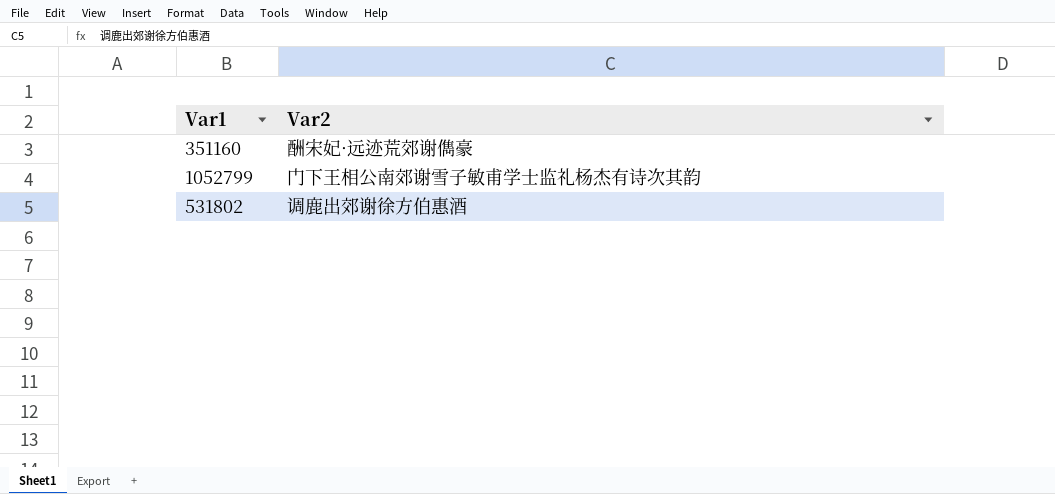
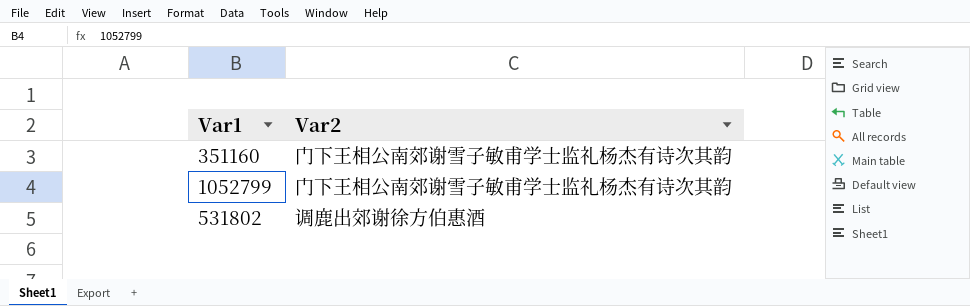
351160 | Var2: 酬宋妃·远迹荒郊谢儁豪 -> 门下王相公南郊谢雪子敏甫学士监礼杨杰有诗次其韵

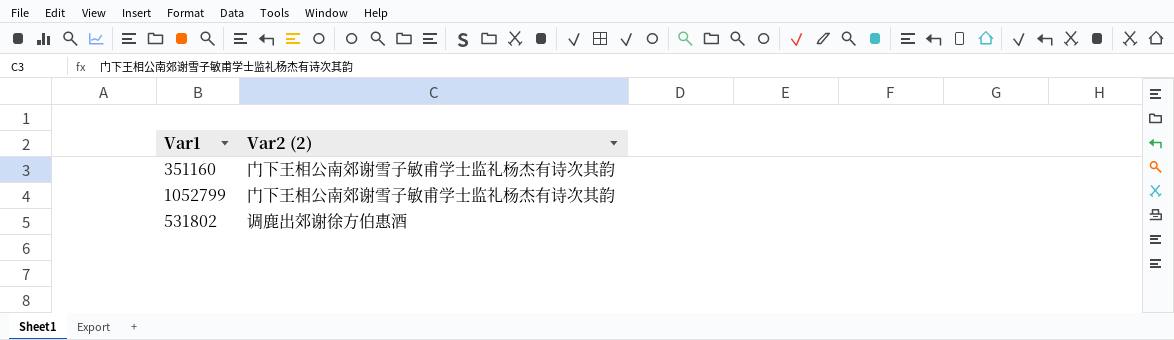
column name: Var2 -> Var2 (2)

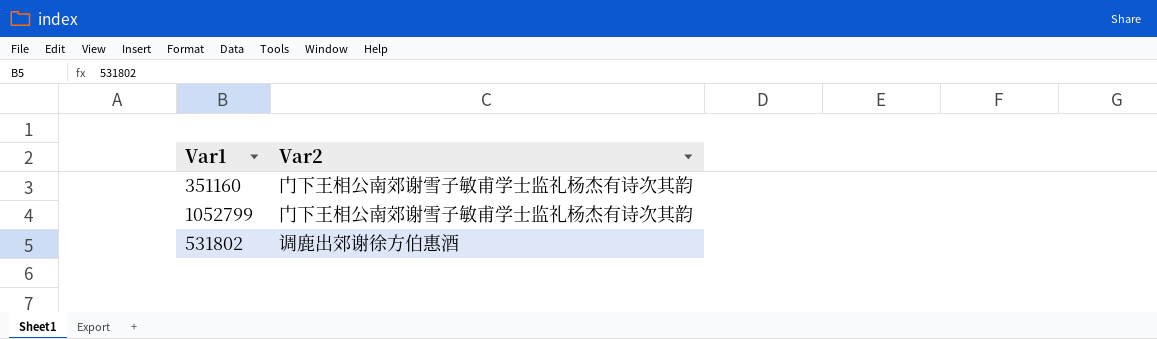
column name: Var2 (2) -> Var2

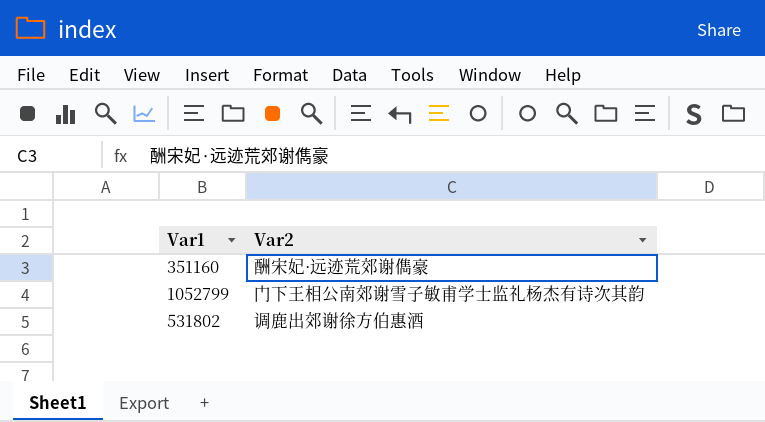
351160 | Var2: 门下王相公南郊谢雪子敏甫学士监礼杨杰有诗次其韵 -> 酬宋妃·远迹荒郊谢儁豪

